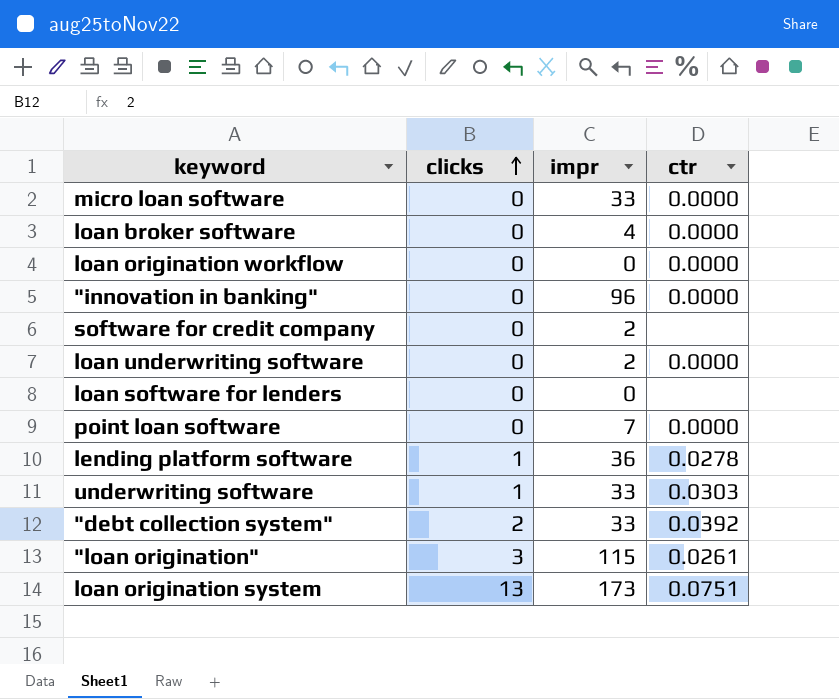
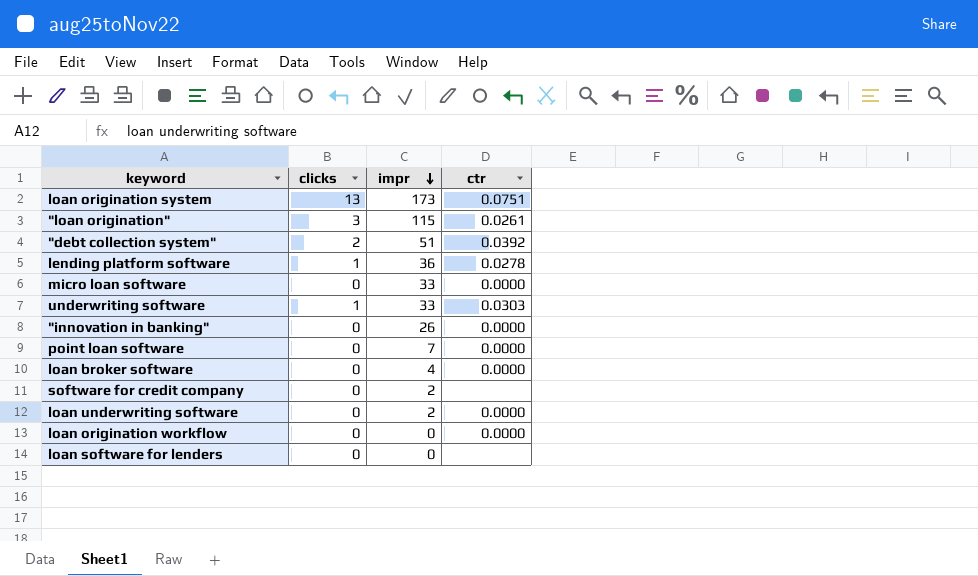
row order: clicks ascending -> impr descending
"debt collection system" | impr: 33 -> 51
"innovation in banking" | impr: 96 -> 26

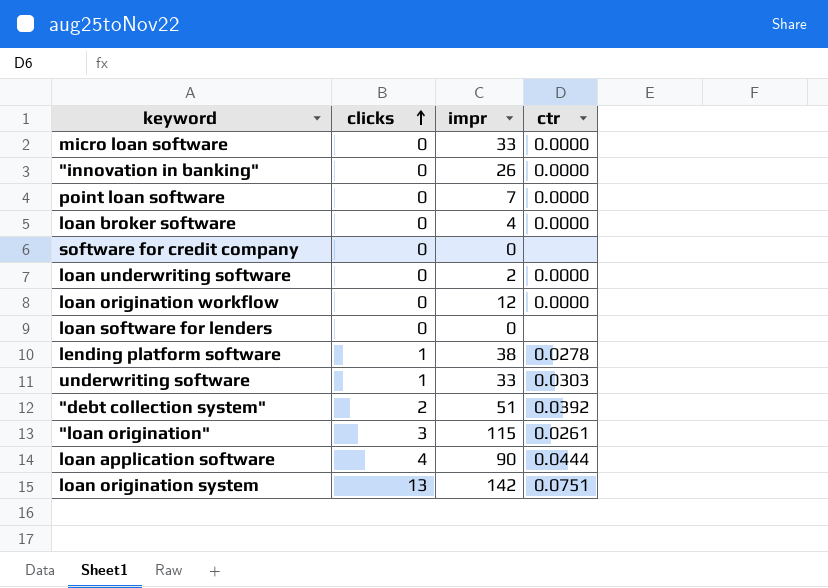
row order: impr descending -> clicks ascending
software for credit company | impr: 2 -> 0
loan origination workflow | impr: 0 -> 12
lending platform software | impr: 36 -> 38
row loan application software: none -> 4 | 90 | 0.0444
loan origination system | impr: 173 -> 142

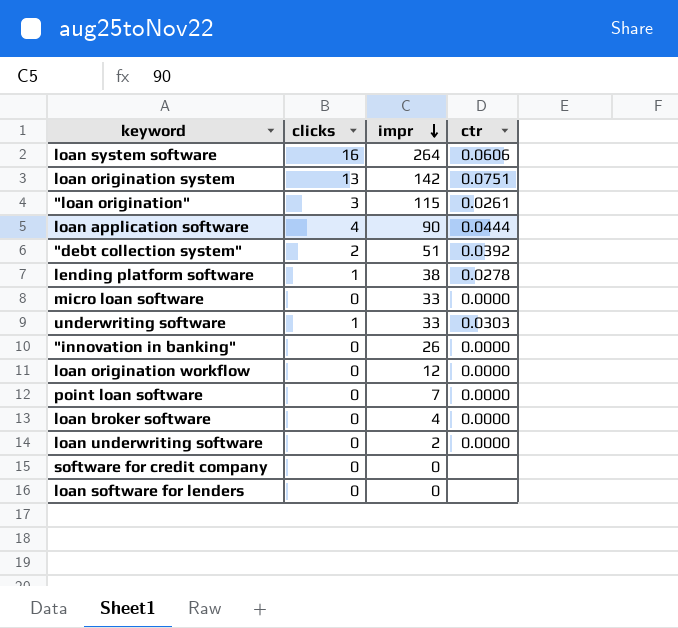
row order: clicks ascending -> impr descending
row loan system software: none -> 16 | 264 | 0.0606

